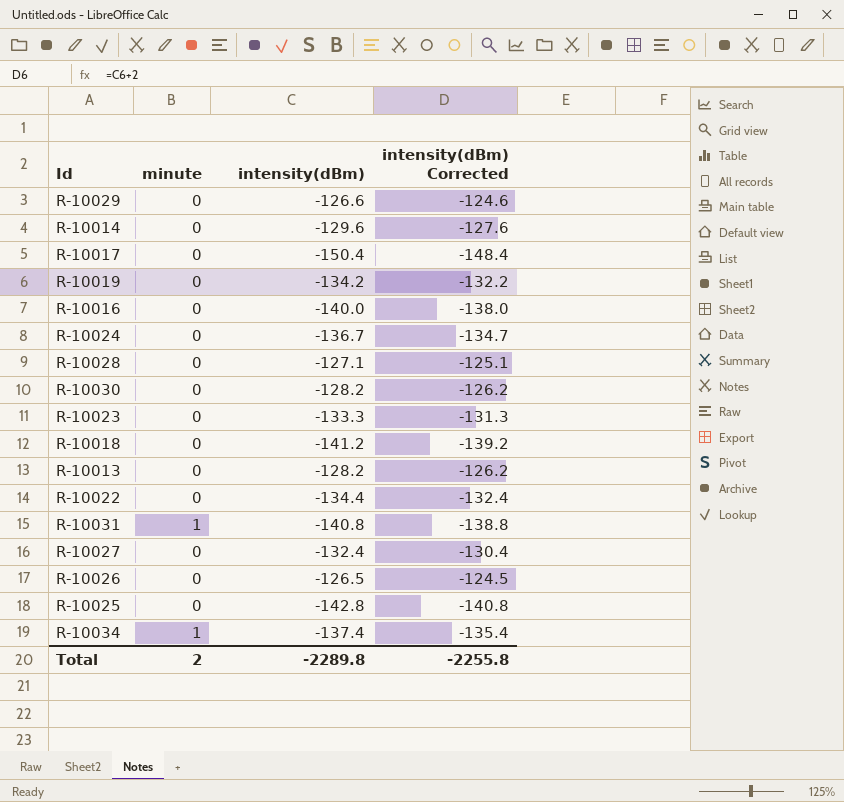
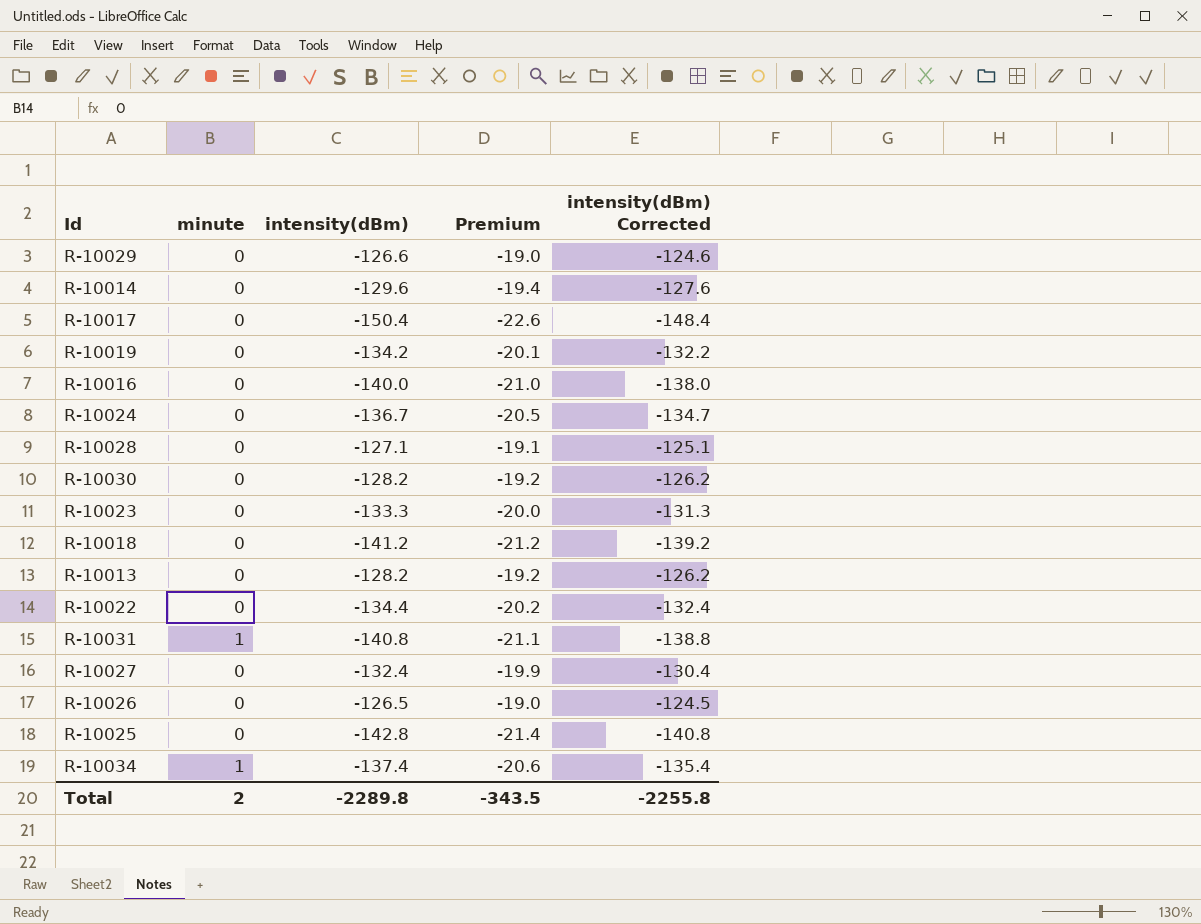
column Premium | formula: none -> [intensity(dBm)] * 0.15

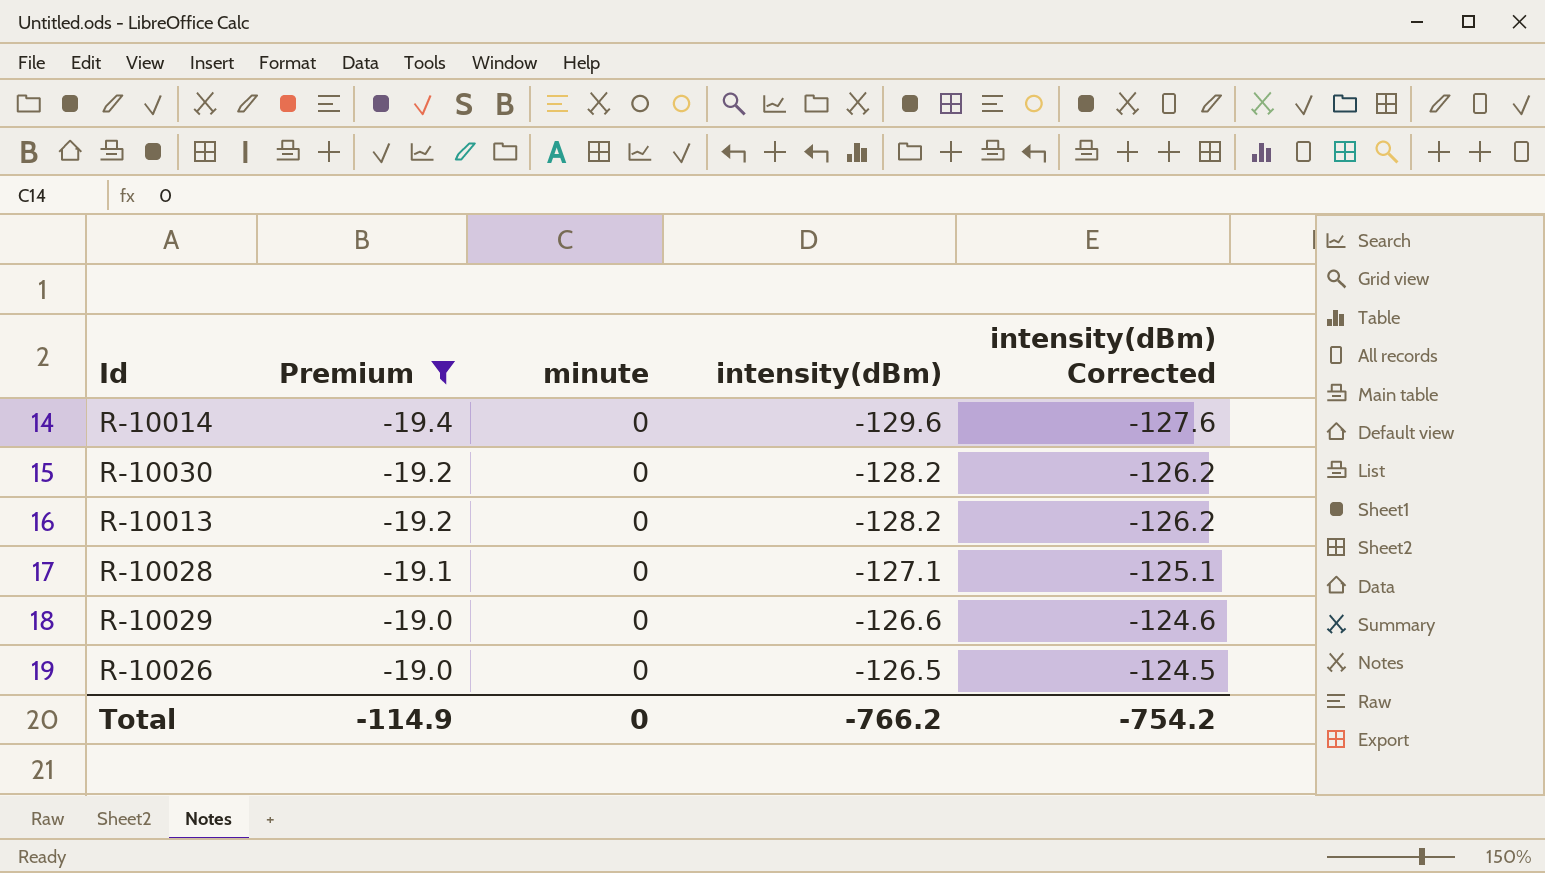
filter: none -> Premium >= -19.4
row order: none -> Premium ascending
column Premium | position: 4 -> 2
Total | Premium: -343.5 -> -114.9
Total | minute: 2 -> 0
Total | intensity(dBm): -2289.8 -> -766.2
Total | intensity(dBm) Corrected: -2255.8 -> -754.2

